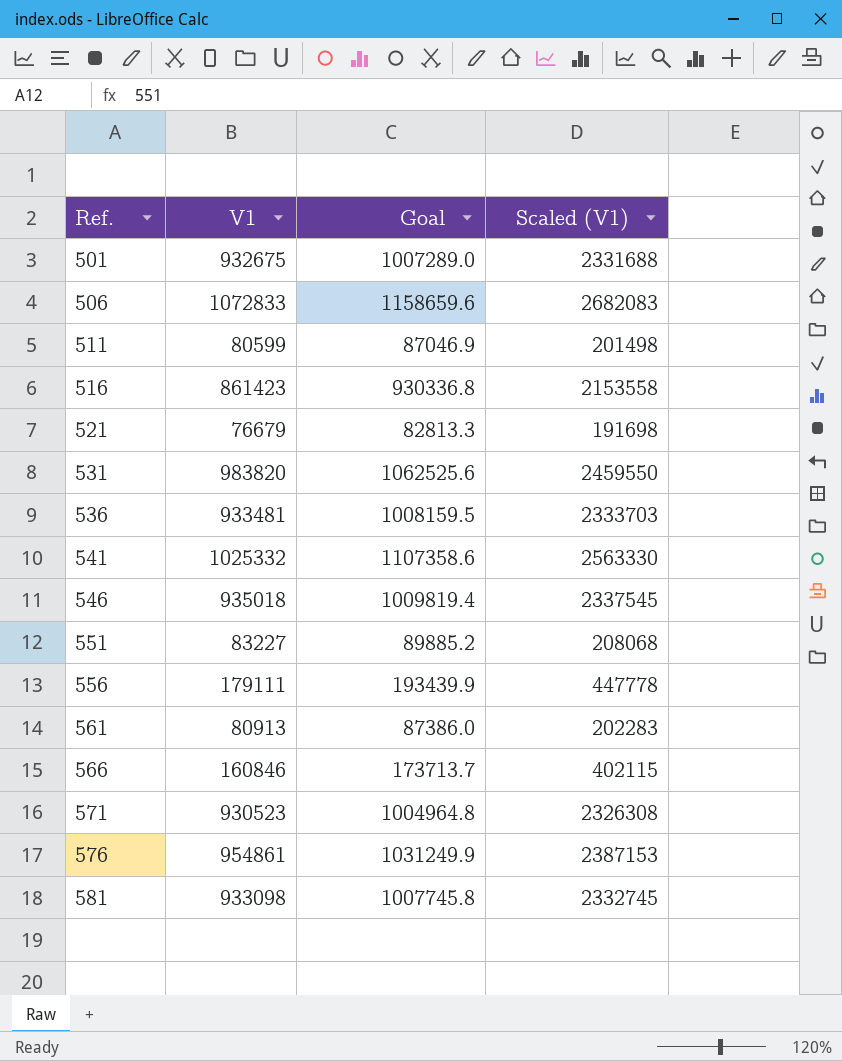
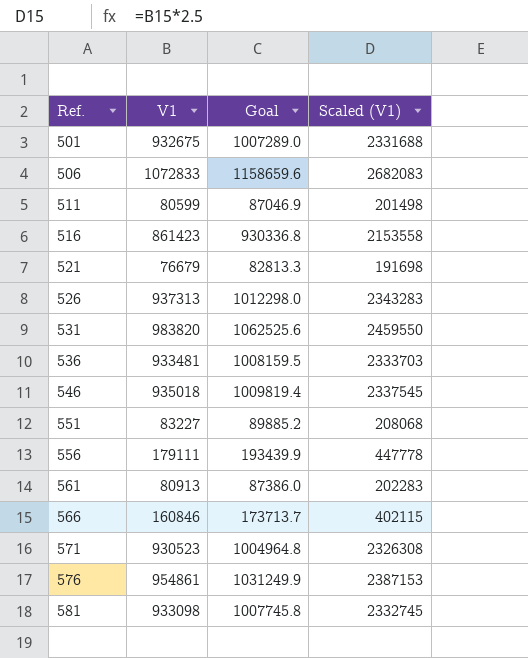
row 541: 1025332 | 1107358.6 | 2563330 -> none
row 526: none -> 937313 | 1012298.0 | 2343283

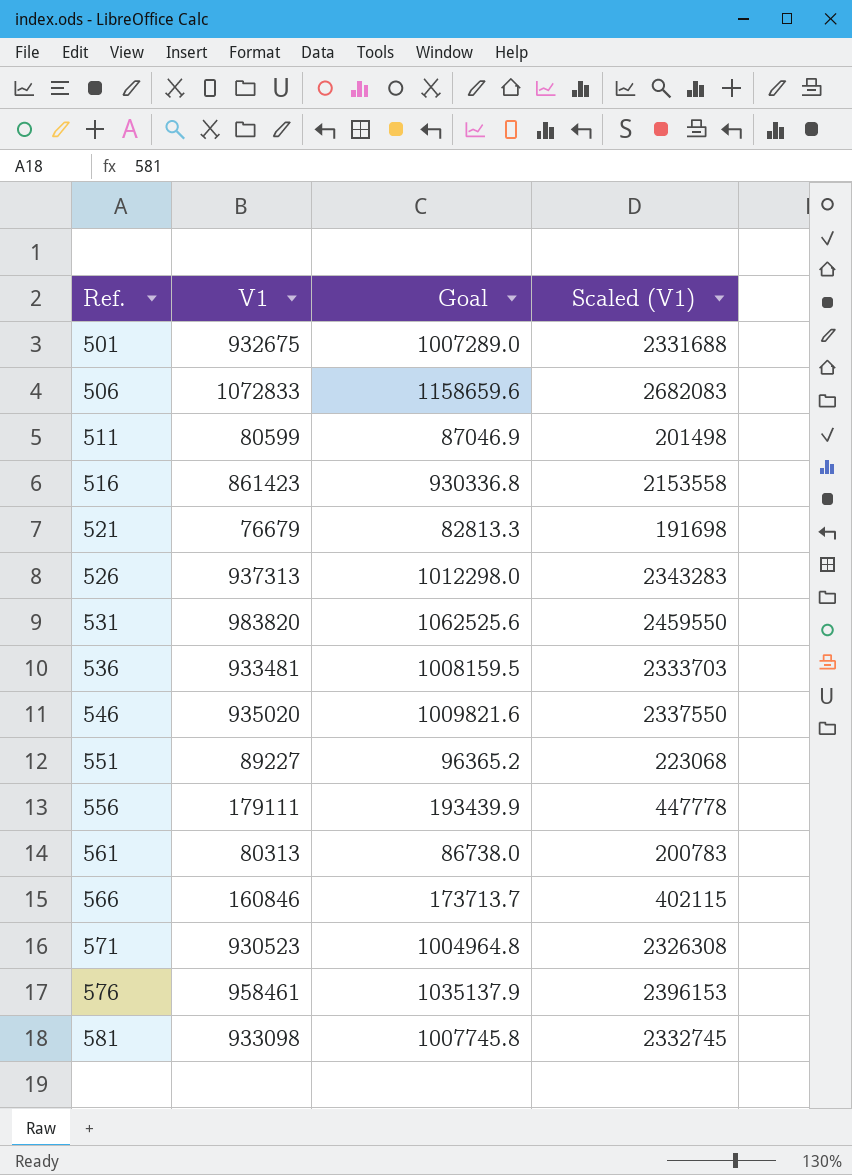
546 | V1: 935018 -> 935020
546 | Goal: 1009819.4 -> 1009821.6
546 | Scaled (V1): 2337545 -> 2337550
551 | V1: 83227 -> 89227
551 | Goal: 89885.2 -> 96365.2
551 | Scaled (V1): 208068 -> 223068
561 | V1: 80913 -> 80313
561 | Goal: 87386.0 -> 86738.0
561 | Scaled (V1): 202283 -> 200783
576 | V1: 954861 -> 958461
576 | Goal: 1031249.9 -> 1035137.9
576 | Scaled (V1): 2387153 -> 2396153

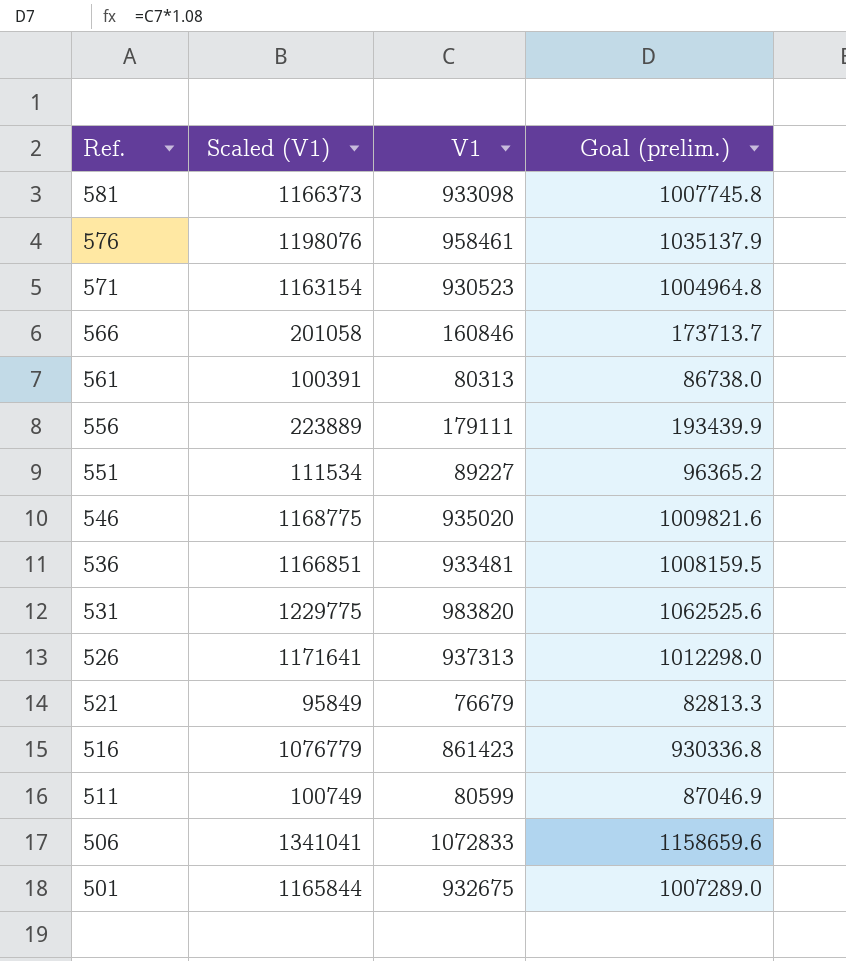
row order: Ref. ascending -> Ref. descending
column Scaled (V1) | formula: [V1] * 2.5 -> [V1] * 1.25
column Scaled (V1) | position: 4 -> 2
column name: Goal -> Goal (prelim.)

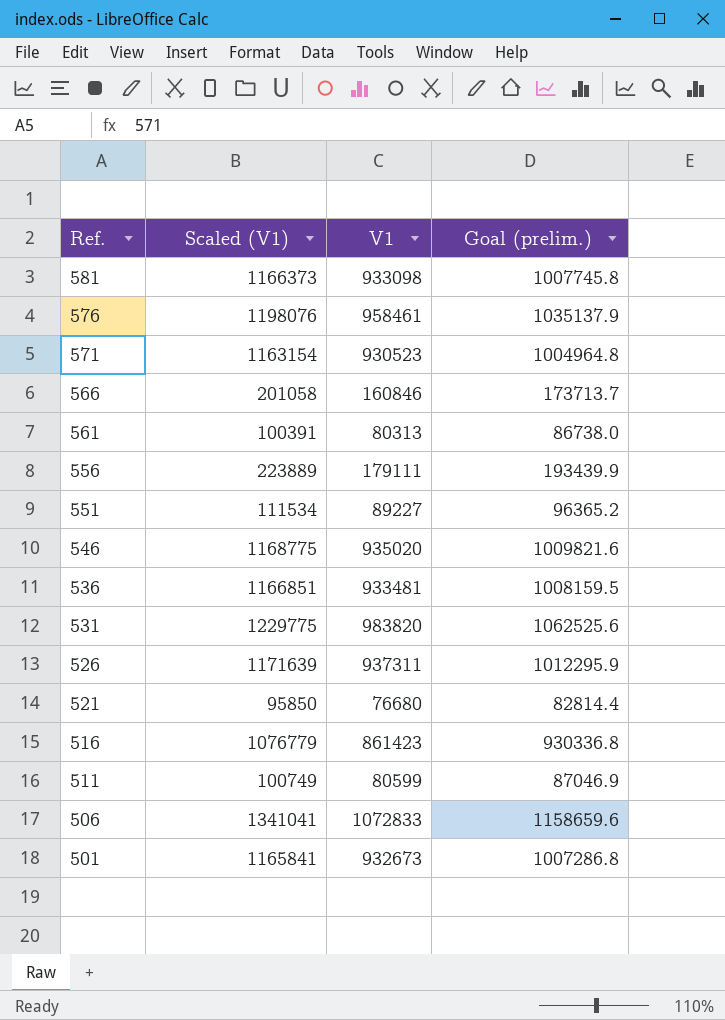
526 | Scaled (V1): 1171641 -> 1171639
526 | V1: 937313 -> 937311
526 | Goal (prelim.): 1012298.0 -> 1012295.9
521 | Scaled (V1): 95849 -> 95850
521 | V1: 76679 -> 76680
521 | Goal (prelim.): 82813.3 -> 82814.4
501 | Scaled (V1): 1165844 -> 1165841
501 | V1: 932675 -> 932673
501 | Goal (prelim.): 1007289.0 -> 1007286.8

